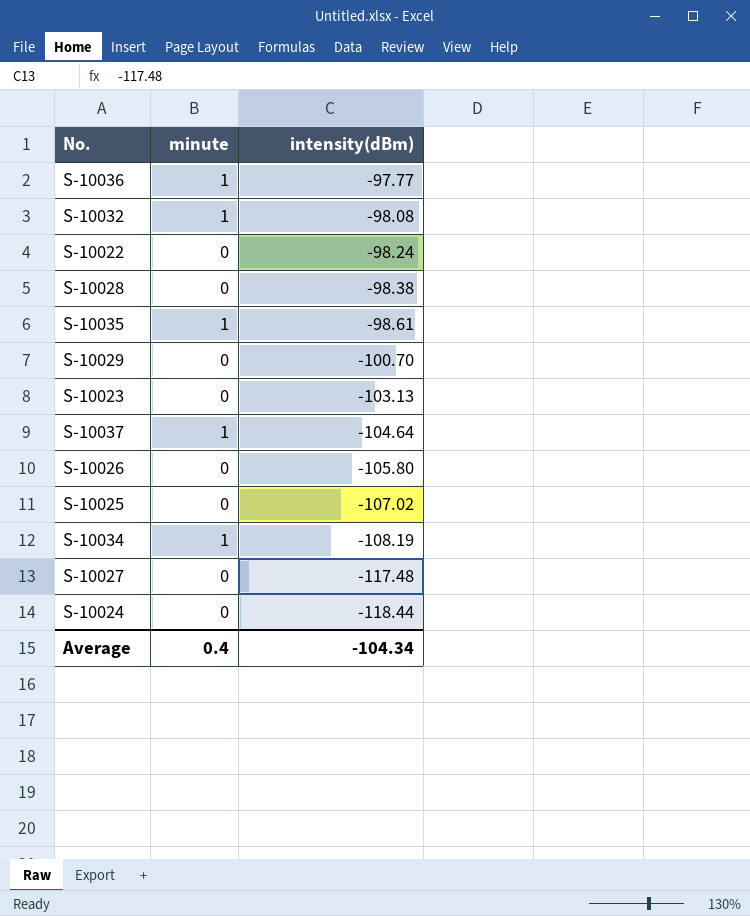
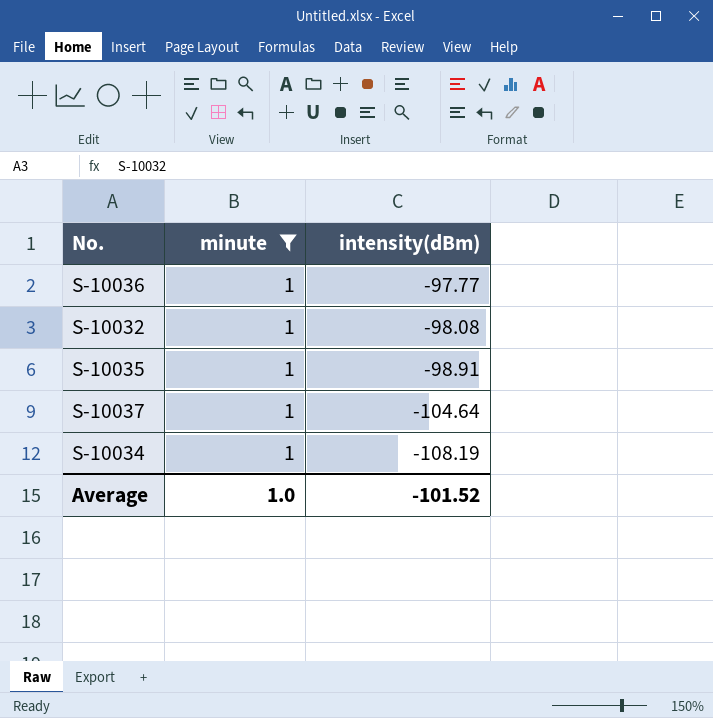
filter: none -> minute = 1
S-10035 | intensity(dBm): -98.61 -> -98.91
Average | minute: 0.4 -> 1.0
Average | intensity(dBm): -104.34 -> -101.52

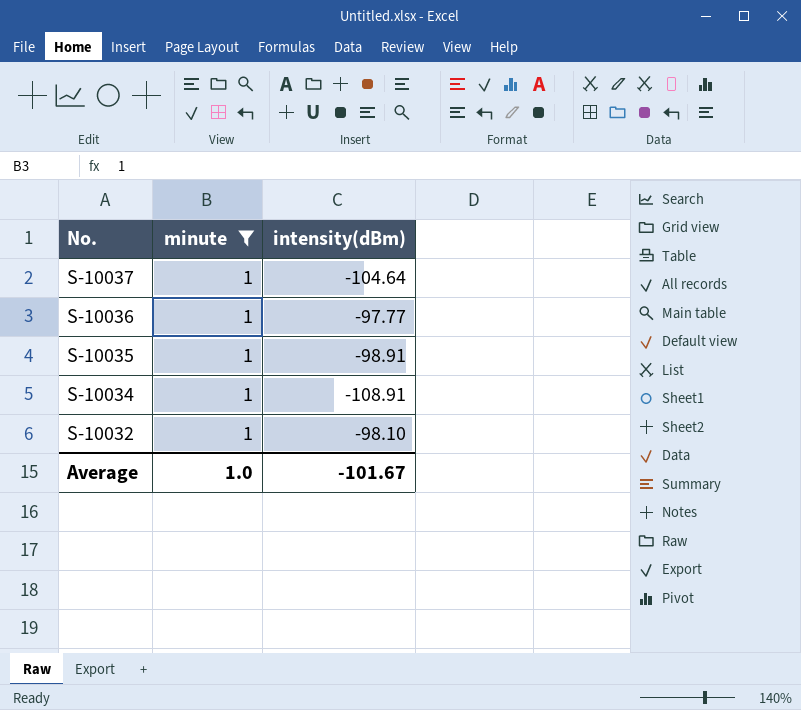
row order: intensity(dBm) descending -> No. descending
S-10034 | intensity(dBm): -108.19 -> -108.91
S-10032 | intensity(dBm): -98.08 -> -98.10
Average | intensity(dBm): -101.52 -> -101.67

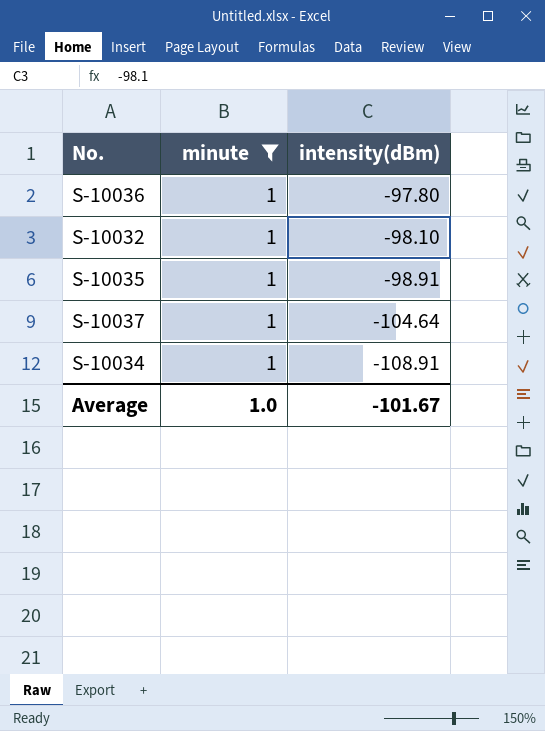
row order: No. descending -> intensity(dBm) descending
S-10036 | intensity(dBm): -97.77 -> -97.80

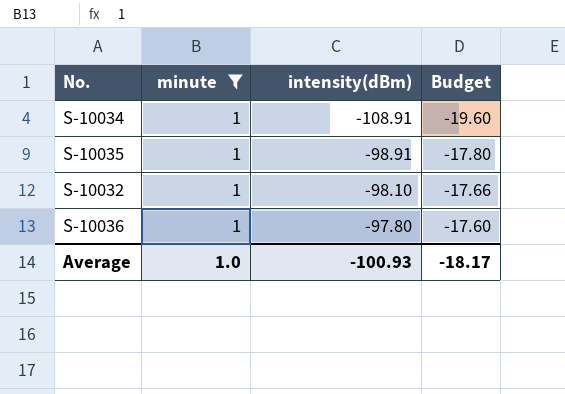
row order: intensity(dBm) descending -> intensity(dBm) ascending
column Budget | formula: none -> [intensity(dBm)] * 0.18
row S-10037: 1 | -104.64 -> none
Average | intensity(dBm): -101.67 -> -100.93

